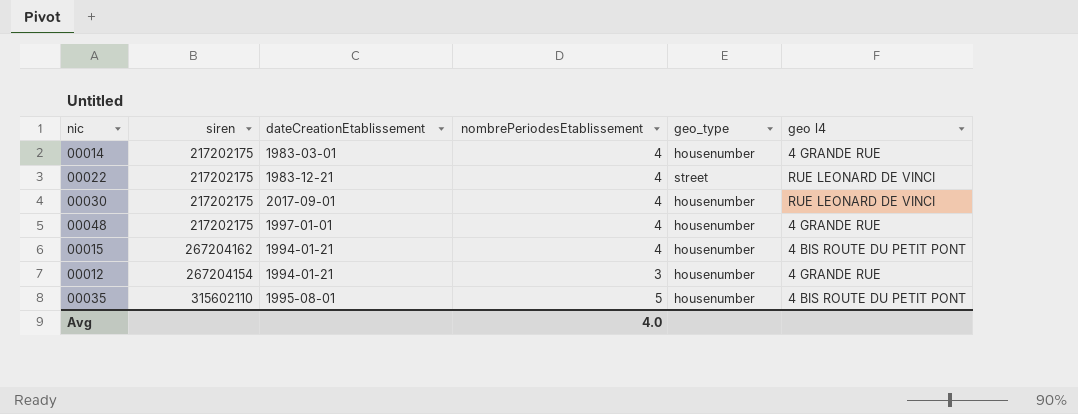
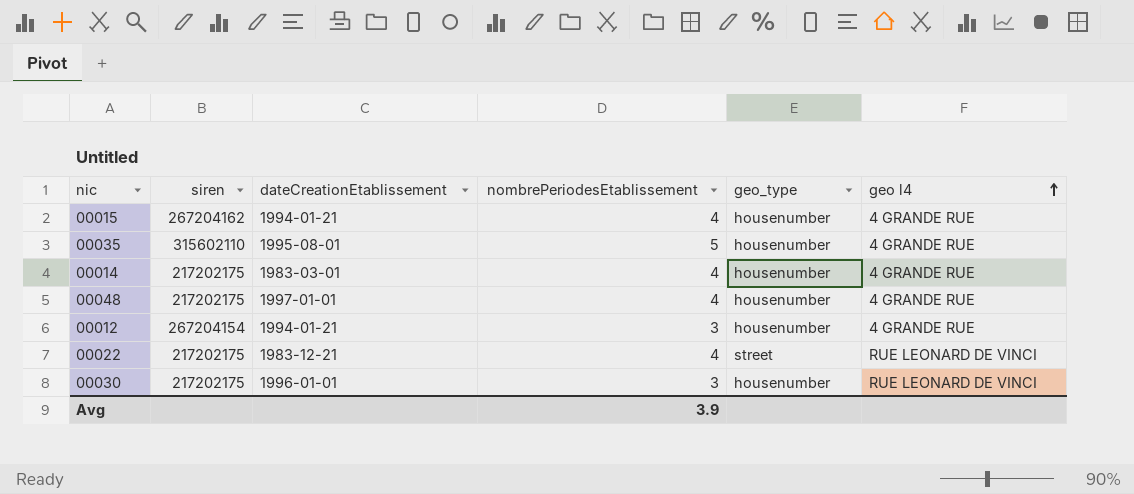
row order: none -> geo l4 ascending
00015 | geo l4: 4 BIS ROUTE DU PETIT PONT -> 4 GRANDE RUE
00035 | geo l4: 4 BIS ROUTE DU PETIT PONT -> 4 GRANDE RUE
00030 | dateCreationEtablissement: 2017-09-01 -> 1996-01-01
00030 | nombrePeriodesEtablissement: 4 -> 3
Avg | nombrePeriodesEtablissement: 4.0 -> 3.9

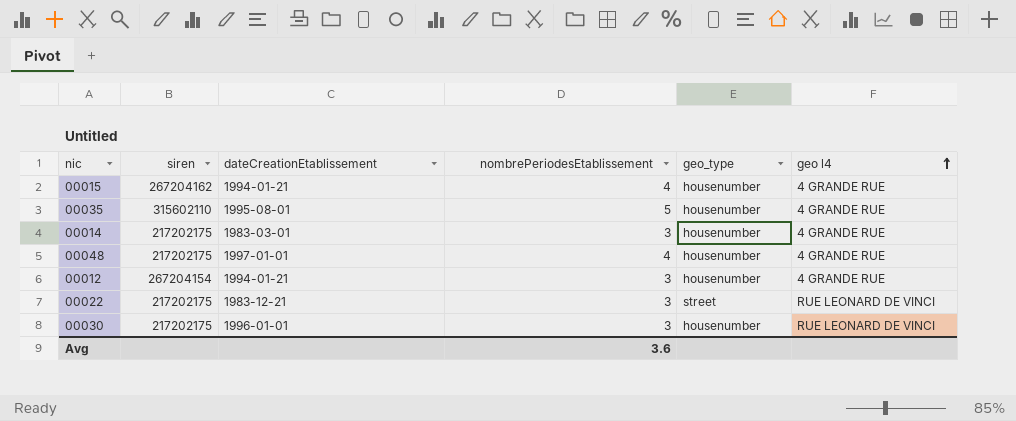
00014 | nombrePeriodesEtablissement: 4 -> 3
00022 | nombrePeriodesEtablissement: 4 -> 3
Avg | nombrePeriodesEtablissement: 3.9 -> 3.6

